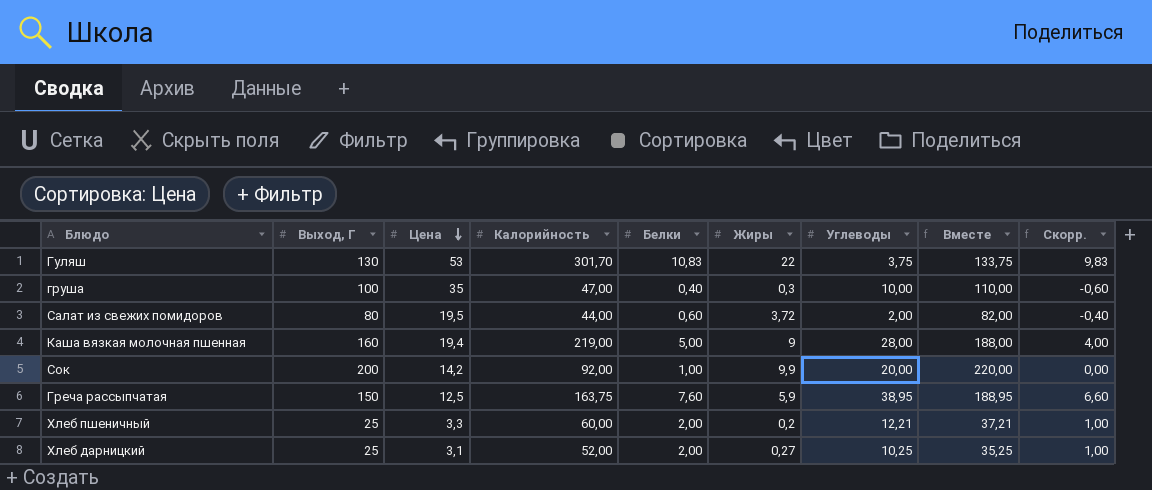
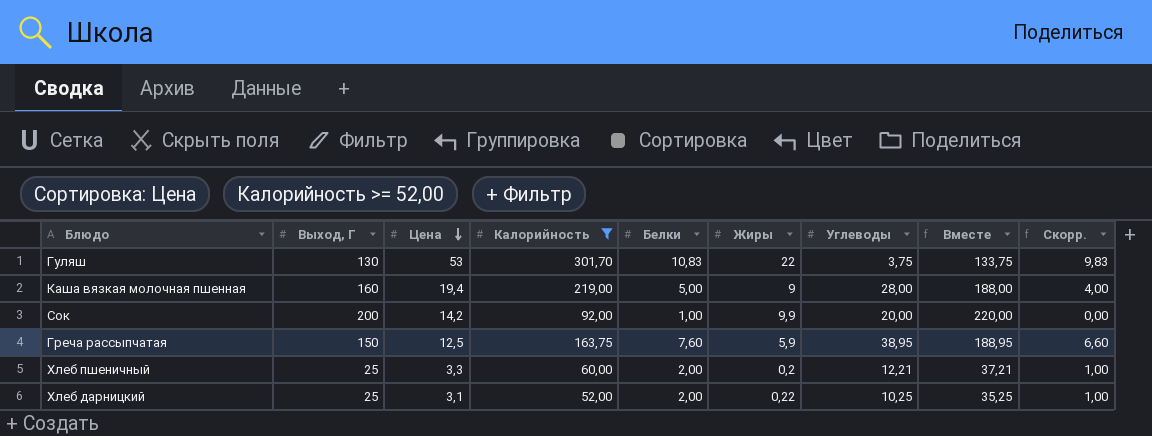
filter: none -> Калорийность >= 52,00
Хлеб дарницкий | Жиры: 0,27 -> 0,22

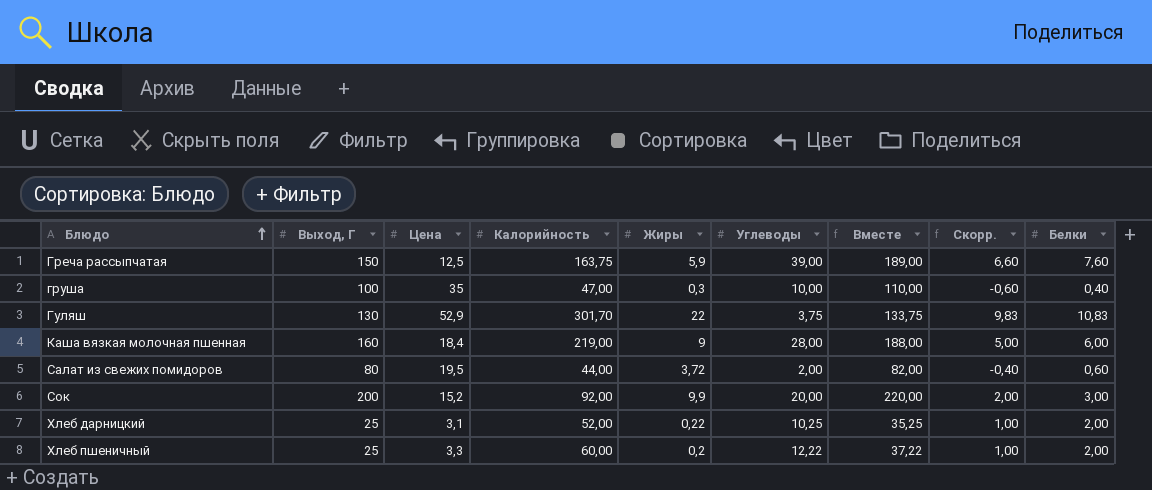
filter: Калорийность >= 52,00 -> none
row order: Цена descending -> Блюдо ascending
column Белки | position: 5 -> 9
Греча рассыпчатая | Углеводы: 38,95 -> 39,00
Греча рассыпчатая | Вместе: 188,95 -> 189,00
Гуляш | Цена: 53 -> 52,9
Каша вязкая молочная пшенная | Цена: 19,4 -> 18,4
Каша вязкая молочная пшенная | Скорр.: 4,00 -> 5,00
Каша вязкая молочная пшенная | Белки: 5,00 -> 6,00
Сок | Цена: 14,2 -> 15,2
Сок | Скорр.: 0,00 -> 2,00
Сок | Белки: 1,00 -> 3,00
Хлеб пшеничный | Углеводы: 12,21 -> 12,22
Хлеб пшеничный | Вместе: 37,21 -> 37,22

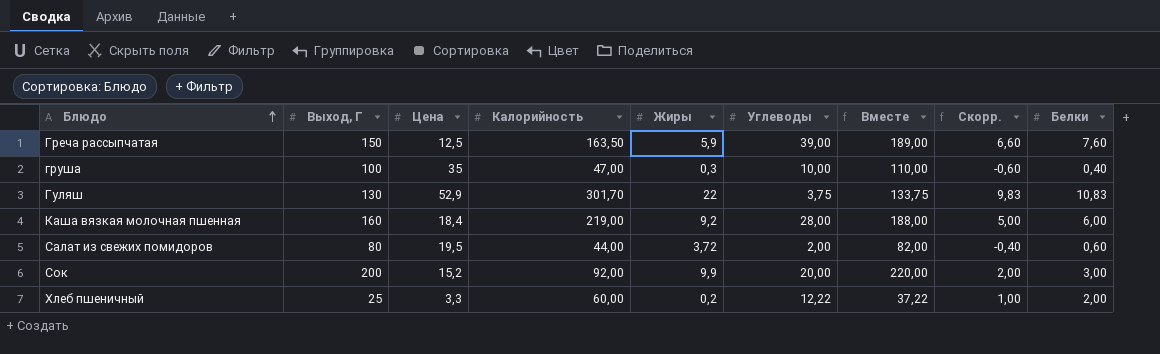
row Хлеб дарницкий: 25 | 3,1 | 52,00 | 0,22 | 10,25 | 35,25 | 1,00 | 2,00 -> none
Греча рассыпчатая | Калорийность: 163,75 -> 163,50
Каша вязкая молочная пшенная | Жиры: 9 -> 9,2

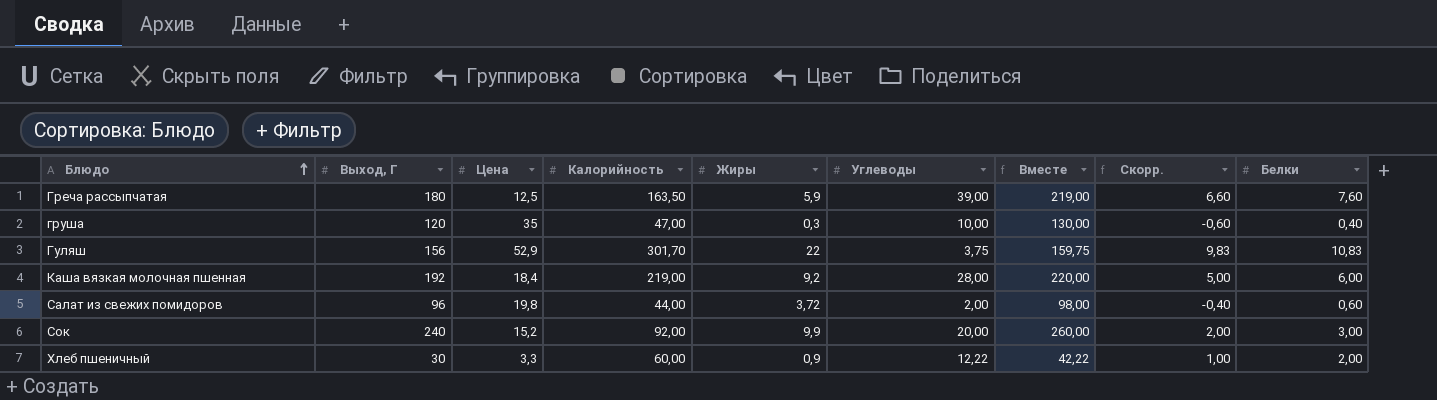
Греча рассыпчатая | Выход, Г: 150 -> 180
Греча рассыпчатая | Вместе: 189,00 -> 219,00
груша | Выход, Г: 100 -> 120
груша | Вместе: 110,00 -> 130,00
Гуляш | Выход, Г: 130 -> 156
Гуляш | Вместе: 133,75 -> 159,75
Каша вязкая молочная пшенная | Выход, Г: 160 -> 192
Каша вязкая молочная пшенная | Вместе: 188,00 -> 220,00
Салат из свежих помидоров | Выход, Г: 80 -> 96
Салат из свежих помидоров | Цена: 19,5 -> 19,8
Салат из свежих помидоров | Вместе: 82,00 -> 98,00
Сок | Выход, Г: 200 -> 240
Сок | Вместе: 220,00 -> 260,00
Хлеб пшеничный | Выход, Г: 25 -> 30
Хлеб пшеничный | Жиры: 0,2 -> 0,9
Хлеб пшеничный | Вместе: 37,22 -> 42,22

